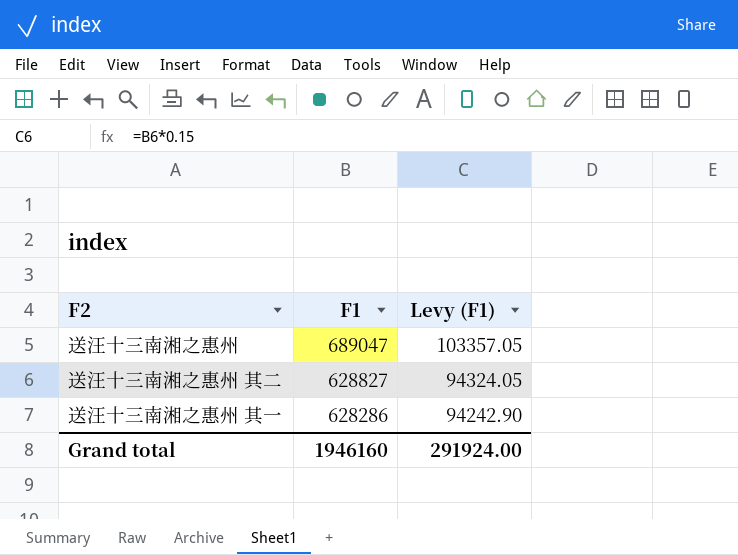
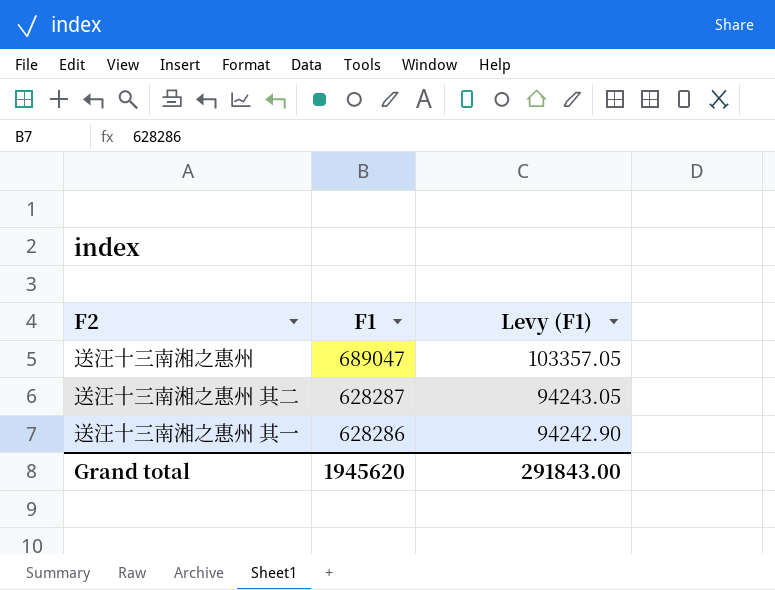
送汪十三南湘之惠州 其二 | F1: 628827 -> 628287
送汪十三南湘之惠州 其二 | Levy (F1): 94324.05 -> 94243.05
Grand total | F1: 1946160 -> 1945620
Grand total | Levy (F1): 291924.00 -> 291843.00

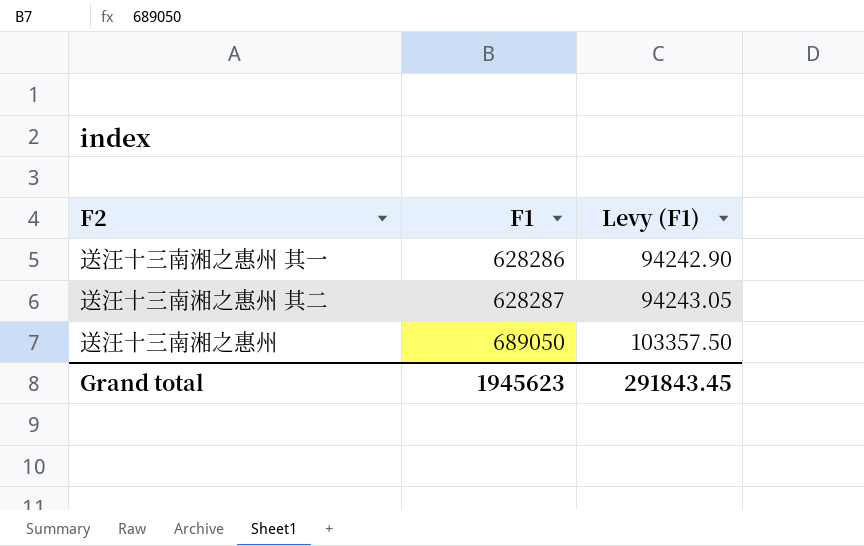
row order: F1 descending -> F1 ascending
送汪十三南湘之惠州 | F1: 689047 -> 689050
送汪十三南湘之惠州 | Levy (F1): 103357.05 -> 103357.50
Grand total | F1: 1945620 -> 1945623
Grand total | Levy (F1): 291843.00 -> 291843.45

